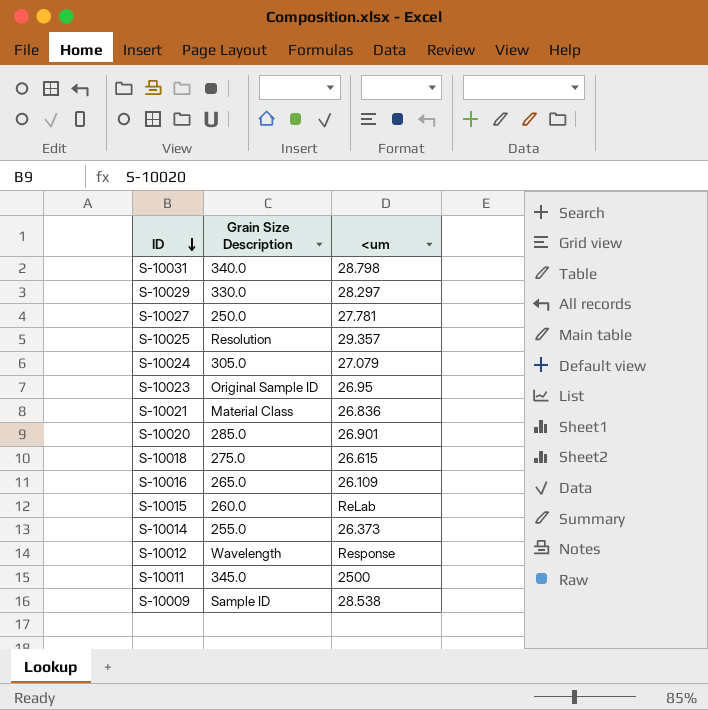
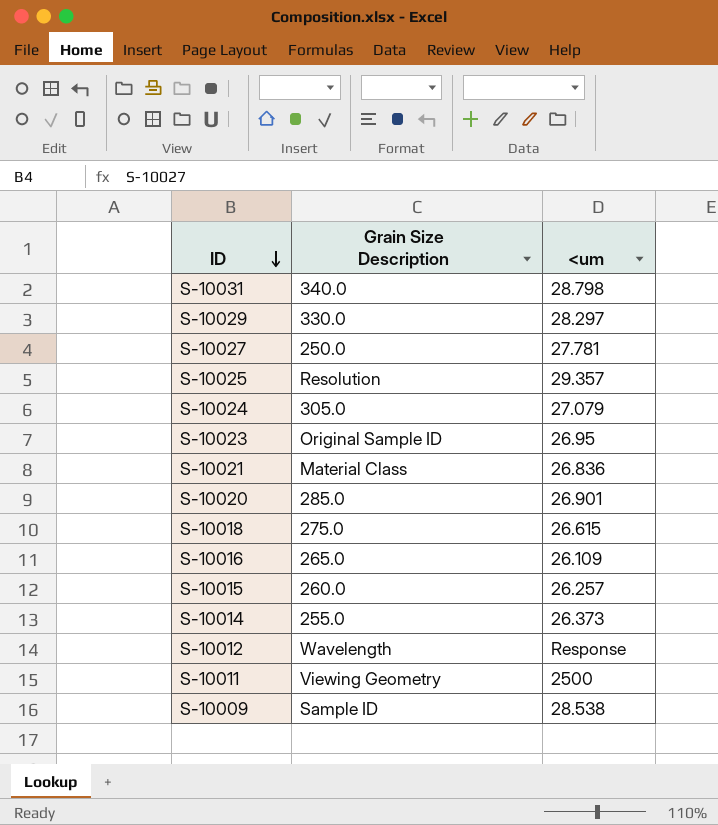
S-10015 | <um: ReLab -> 26.257
S-10011 | Grain Size Description: 345.0 -> Viewing Geometry

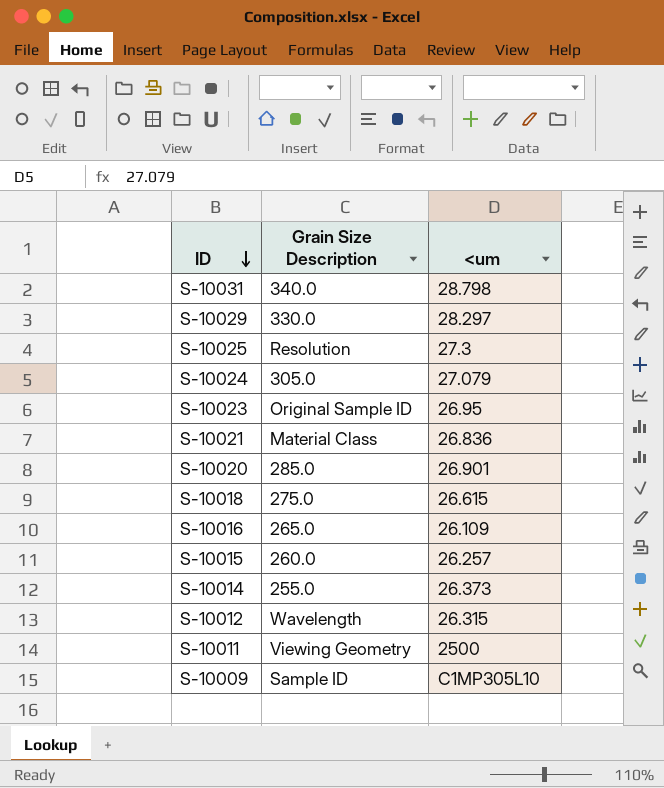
row S-10027: 250.0 | 27.781 -> none
S-10025 | <um: 29.357 -> 27.3
S-10012 | <um: Response -> 26.315
S-10009 | <um: 28.538 -> C1MP305L10

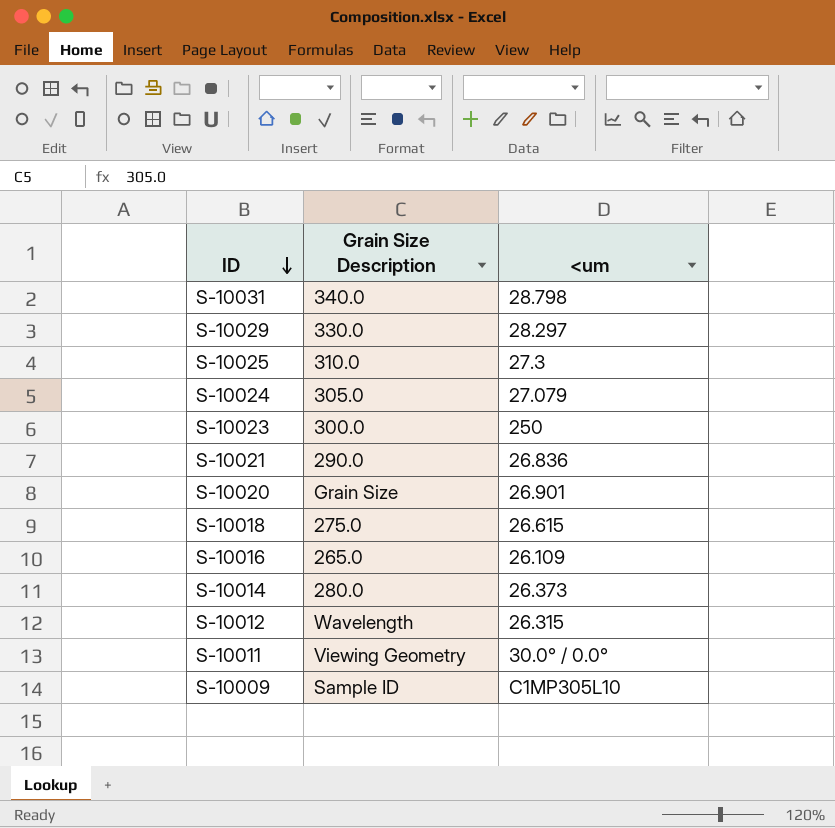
row S-10015: 260.0 | 26.257 -> none
S-10025 | Grain Size Description: Resolution -> 310.0
S-10023 | Grain Size Description: Original Sample ID -> 300.0
S-10023 | <um: 26.95 -> 250
S-10021 | Grain Size Description: Material Class -> 290.0
S-10020 | Grain Size Description: 285.0 -> Grain Size
S-10014 | Grain Size Description: 255.0 -> 280.0
S-10011 | <um: 2500 -> 30.0° / 0.0°

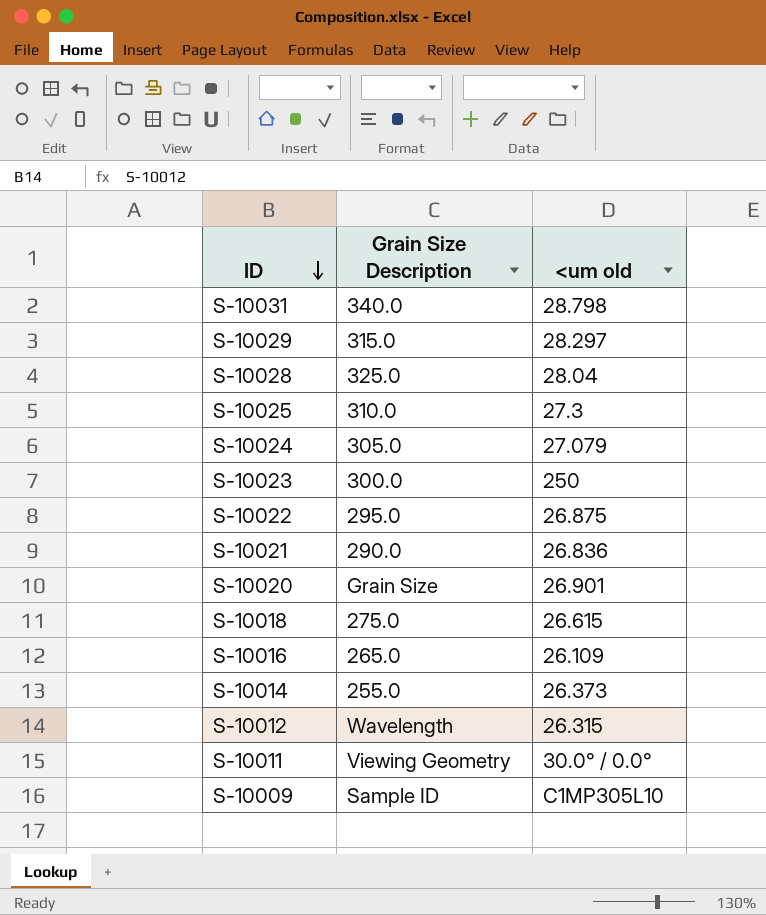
column name: <um -> <um old
S-10029 | Grain Size Description: 330.0 -> 315.0
row S-10028: none -> 325.0 | 28.04
row S-10022: none -> 295.0 | 26.875
S-10014 | Grain Size Description: 280.0 -> 255.0

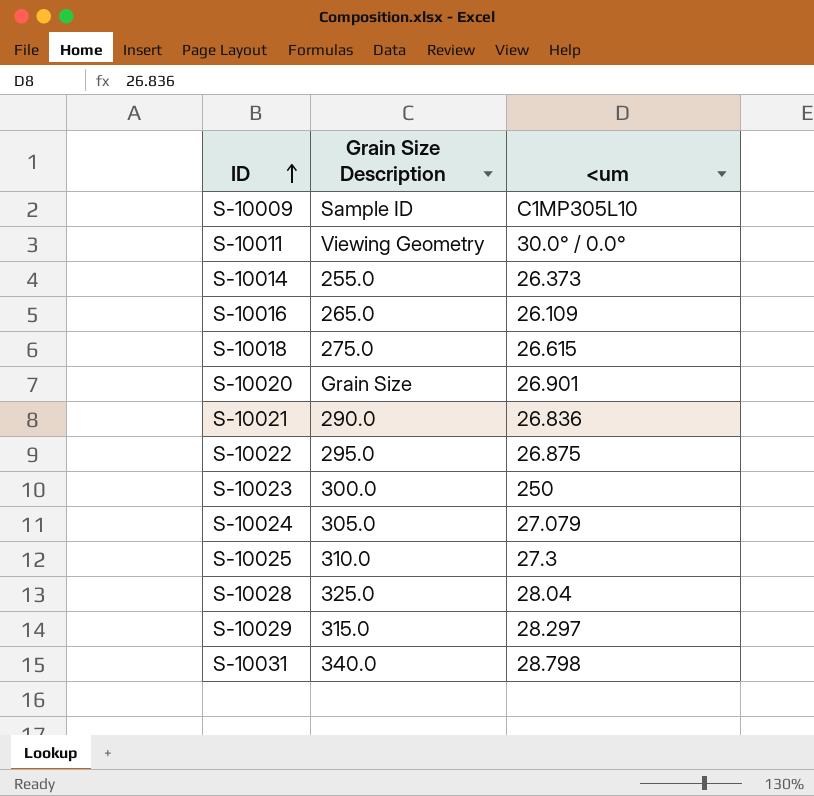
row order: ID descending -> ID ascending
column name: <um old -> <um
row S-10012: Wavelength | 26.315 -> none

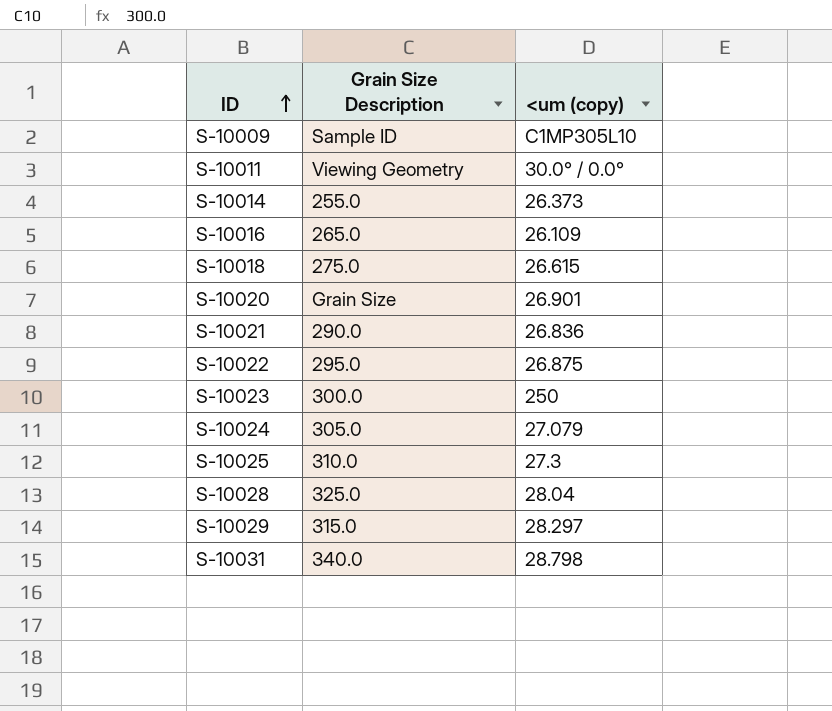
column name: <um -> <um (copy)

